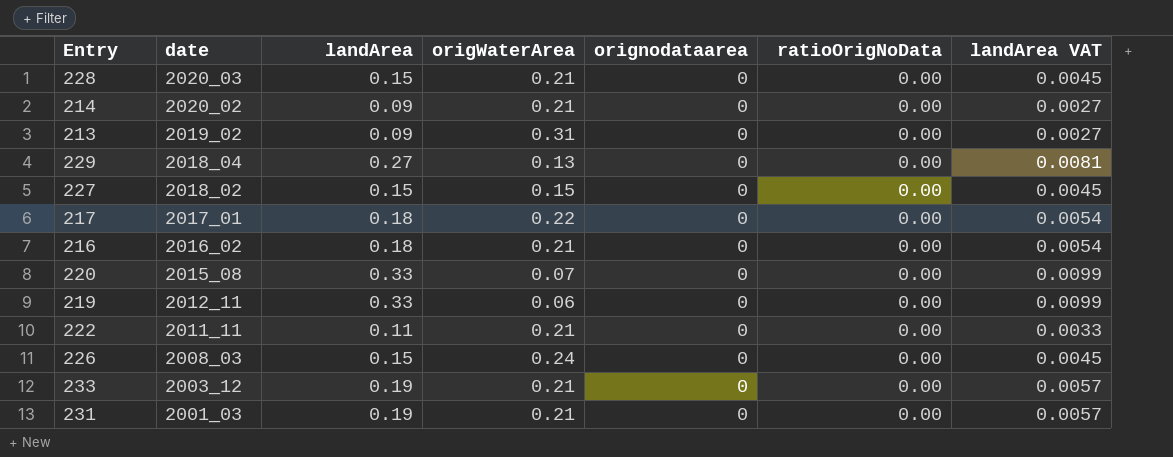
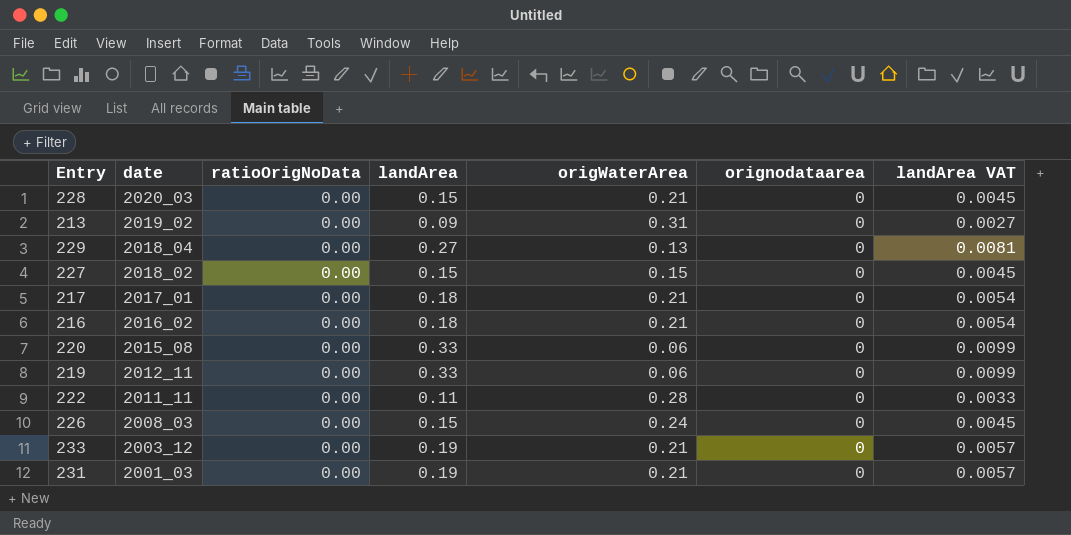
column ratioOrigNoData | position: 6 -> 3
row 214: 2020_02 | 0.09 | 0.21 | 0 | 0.00 | 0.0027 -> none
217 | origWaterArea: 0.22 -> 0.21
220 | origWaterArea: 0.07 -> 0.06
222 | origWaterArea: 0.21 -> 0.28

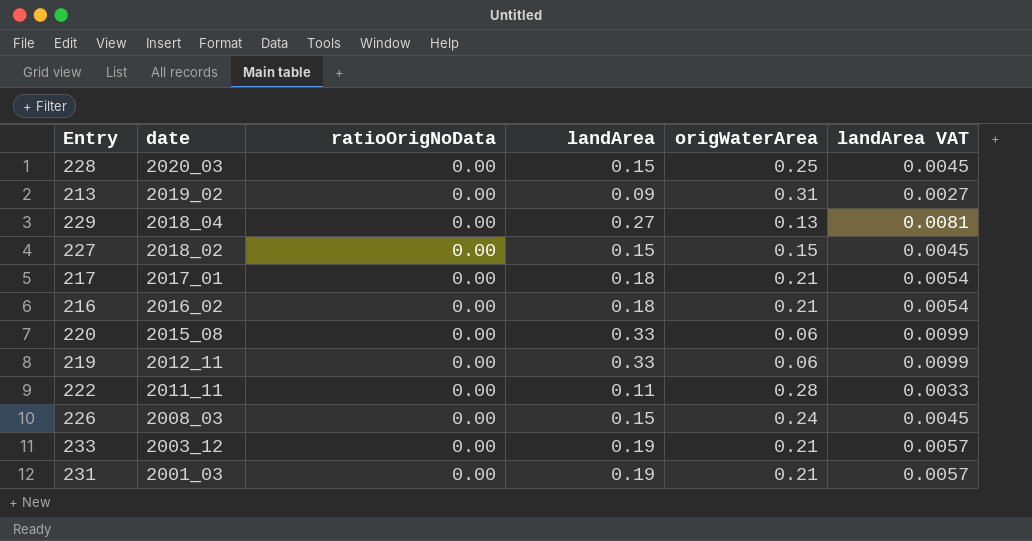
column orignodataarea | position: 6 -> none
228 | origWaterArea: 0.21 -> 0.25

